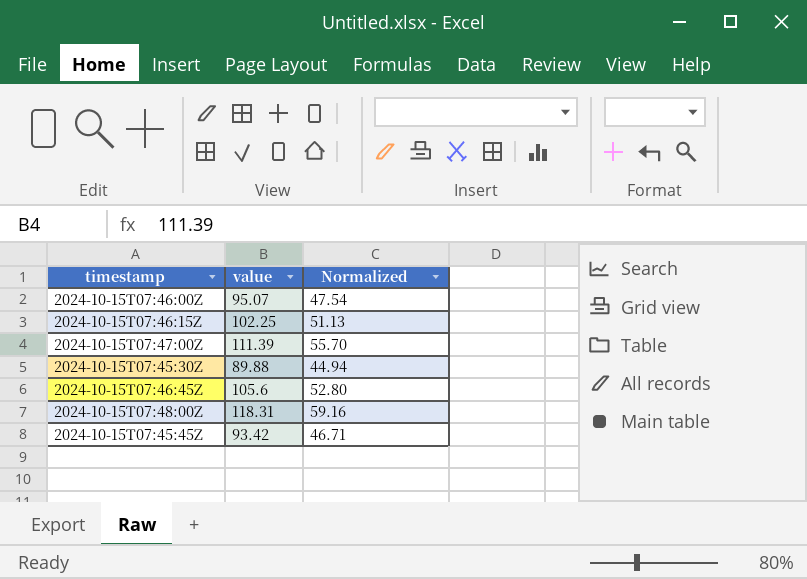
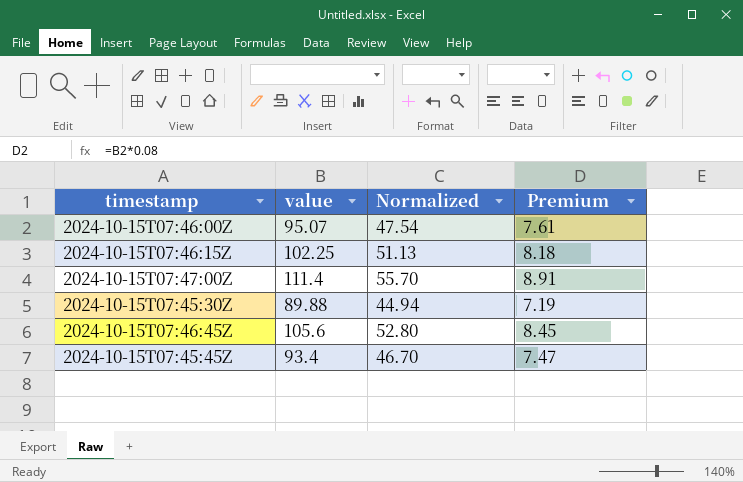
column Premium | formula: none -> [value] * 0.08
row 2024-10-15T07:48:00Z: 118.31 | 59.16 -> none
2024-10-15T07:47:00Z | value: 111.39 -> 111.4
2024-10-15T07:45:45Z | value: 93.42 -> 93.4
2024-10-15T07:45:45Z | Normalized: 46.71 -> 46.70

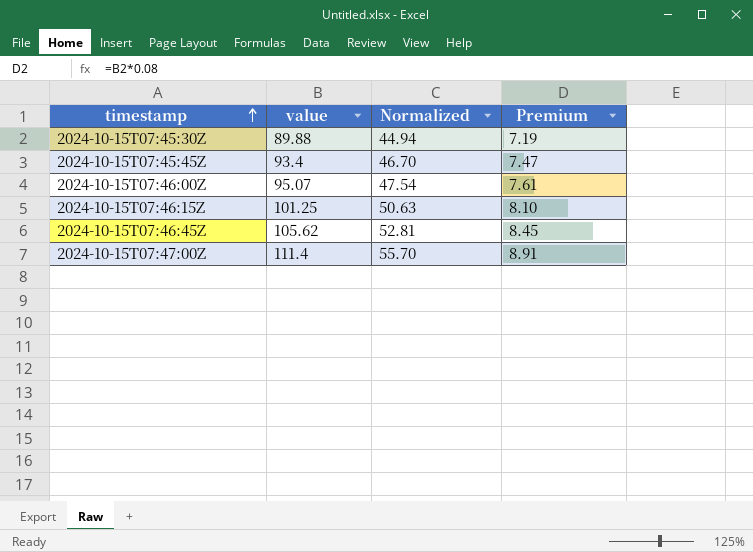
row order: none -> timestamp ascending
2024-10-15T07:46:15Z | value: 102.25 -> 101.25
2024-10-15T07:46:15Z | Normalized: 51.13 -> 50.63
2024-10-15T07:46:15Z | Premium: 8.18 -> 8.10
2024-10-15T07:46:45Z | value: 105.6 -> 105.62
2024-10-15T07:46:45Z | Normalized: 52.80 -> 52.81

